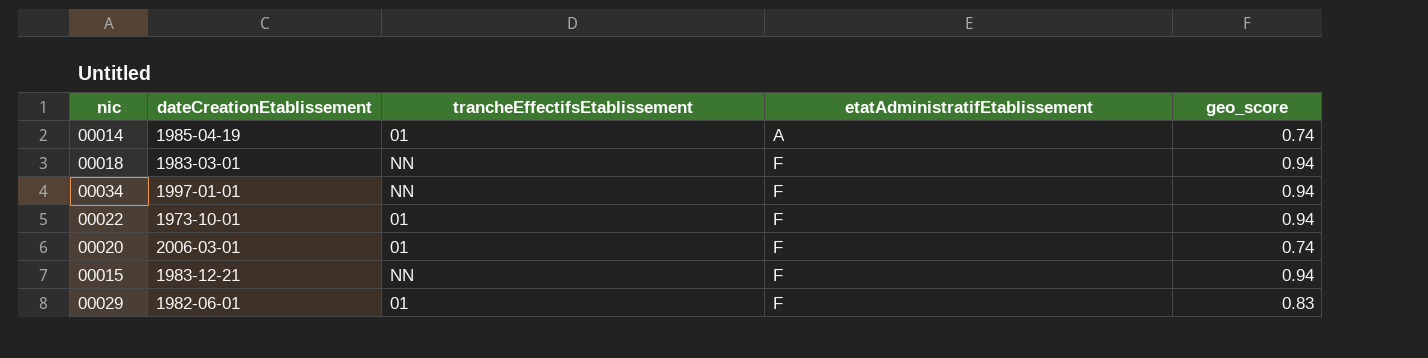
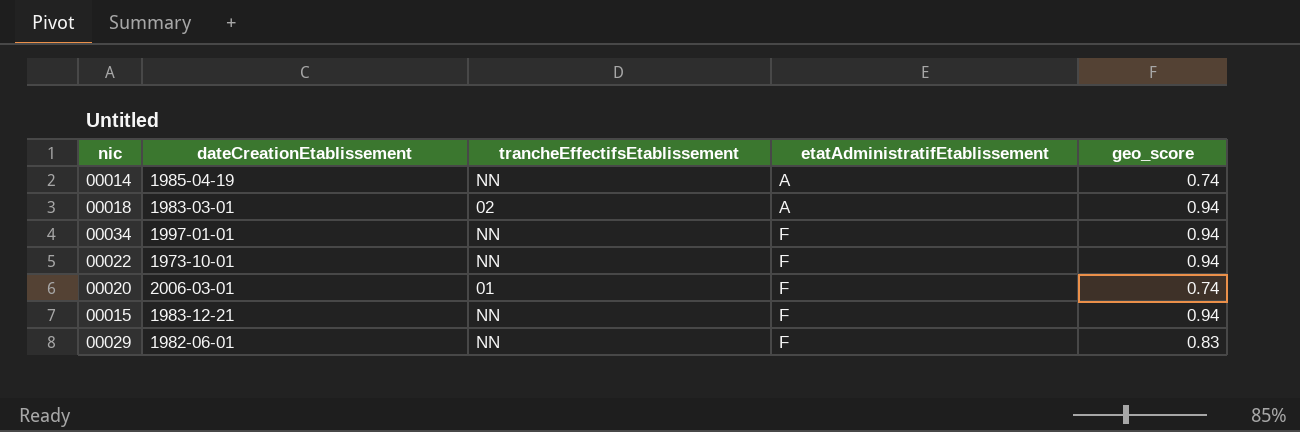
00014 | trancheEffectifsEtablissement: 01 -> NN
00018 | trancheEffectifsEtablissement: NN -> 02
00018 | etatAdministratifEtablissement: F -> A
00022 | trancheEffectifsEtablissement: 01 -> NN
00029 | trancheEffectifsEtablissement: 01 -> NN

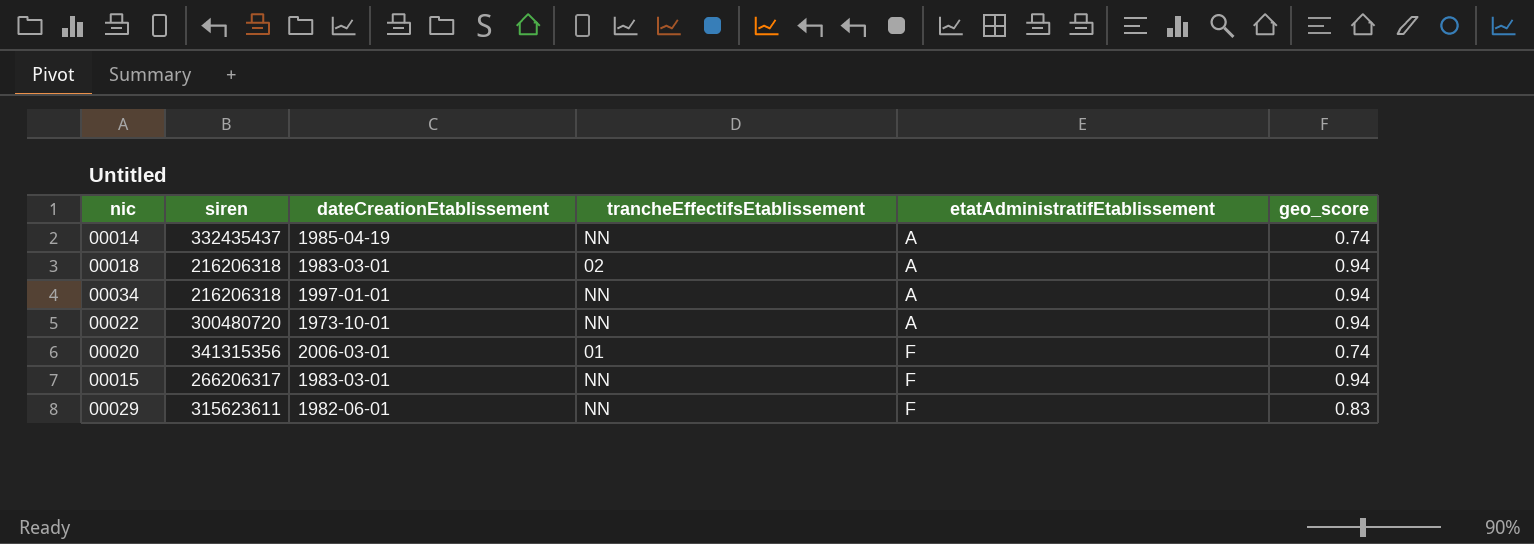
column siren | position: none -> 2
00034 | etatAdministratifEtablissement: F -> A
00022 | etatAdministratifEtablissement: F -> A
00015 | dateCreationEtablissement: 1983-12-21 -> 1983-03-01

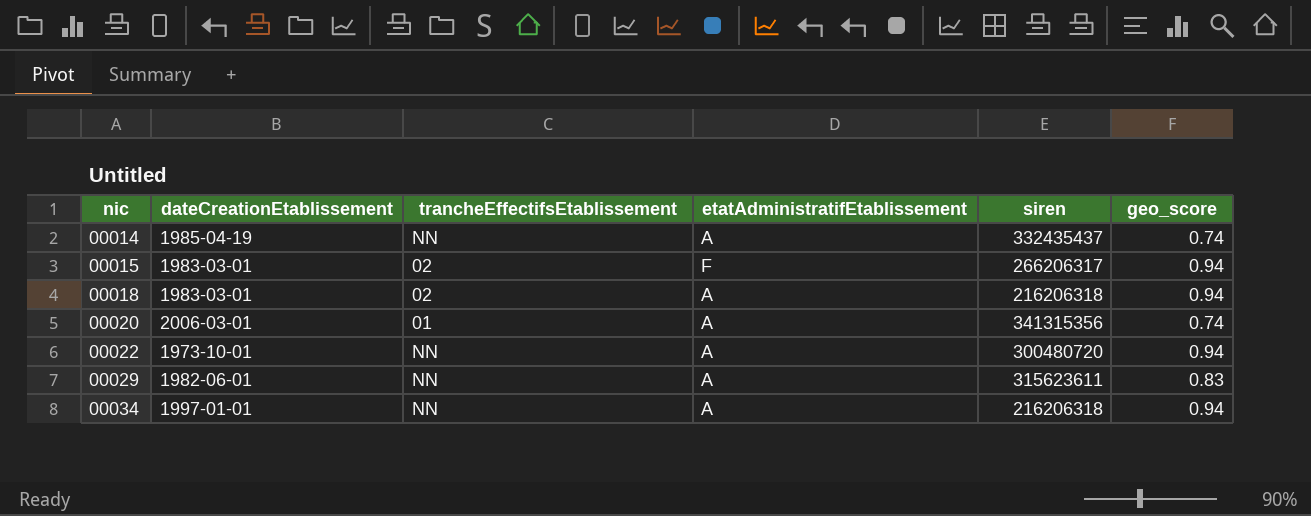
row order: etatAdministratifEtablissement ascending -> nic ascending
column siren | position: 2 -> 5
00015 | trancheEffectifsEtablissement: NN -> 02
00020 | etatAdministratifEtablissement: F -> A
00029 | etatAdministratifEtablissement: F -> A

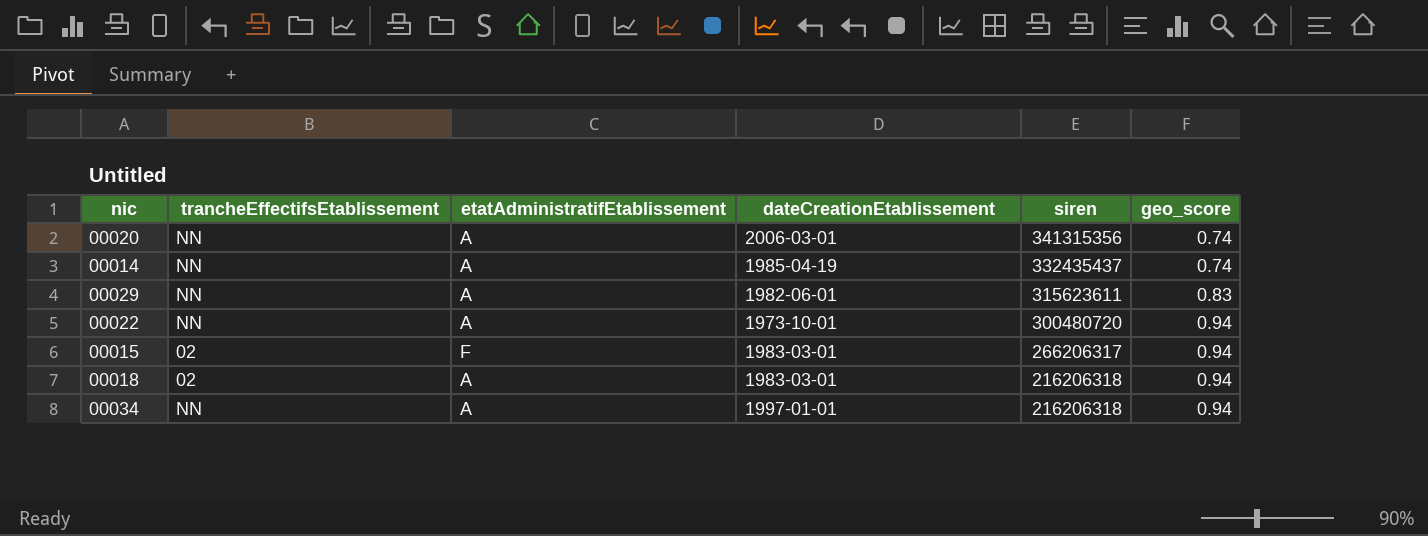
row order: nic ascending -> siren descending
column dateCreationEtablissement | position: 2 -> 4
00020 | trancheEffectifsEtablissement: 01 -> NN

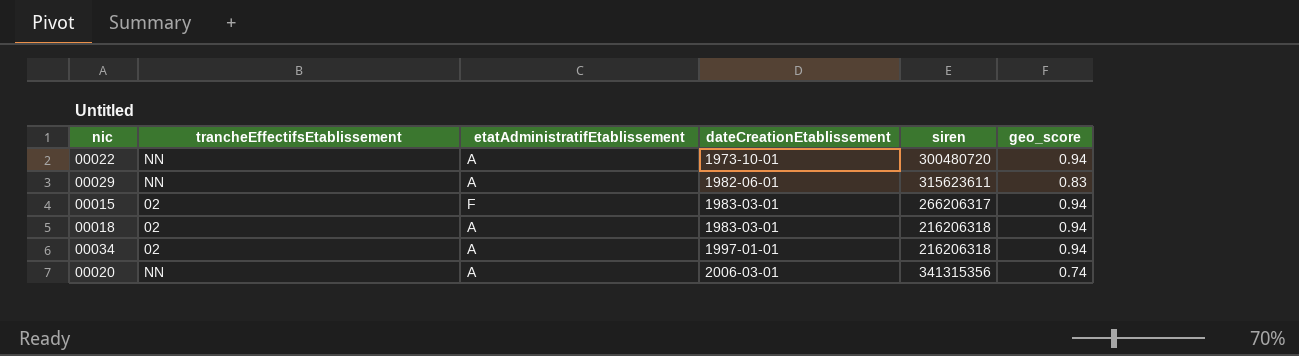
row order: siren descending -> dateCreationEtablissement ascending
row 00014: NN | A | 1985-04-19 | 332435437 | 0.74 -> none
00034 | trancheEffectifsEtablissement: NN -> 02

